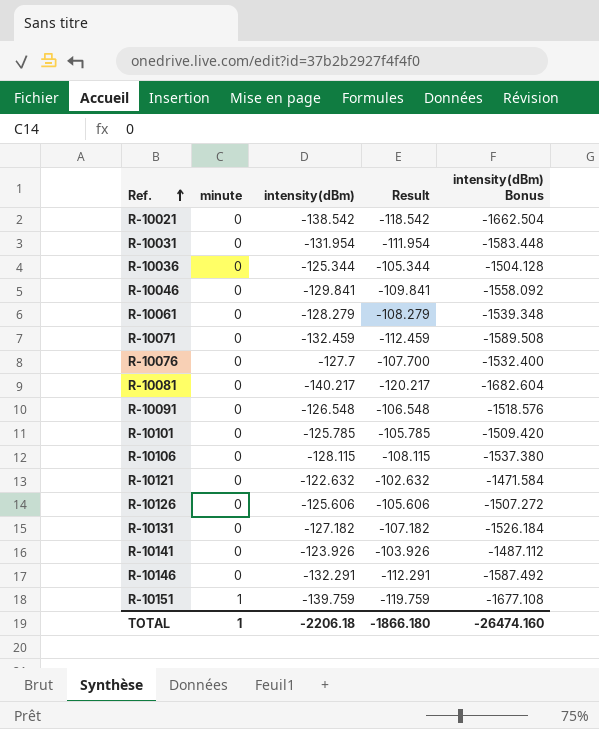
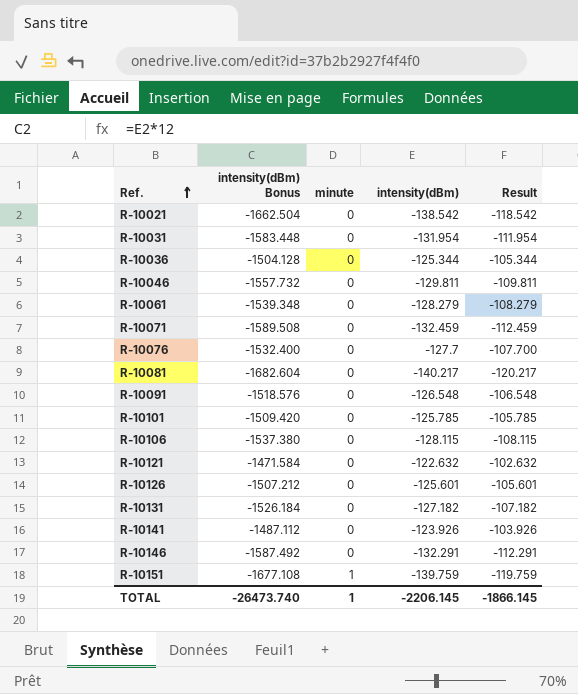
column intensity(dBm) Bonus | position: 5 -> 2
R-10046 | intensity(dBm) Bonus: -1558.092 -> -1557.732
R-10046 | intensity(dBm): -129.841 -> -129.811
R-10046 | Result: -109.841 -> -109.811
R-10126 | intensity(dBm) Bonus: -1507.272 -> -1507.212
R-10126 | intensity(dBm): -125.606 -> -125.601
R-10126 | Result: -105.606 -> -105.601
TOTAL | intensity(dBm) Bonus: -26474.160 -> -26473.740
TOTAL | intensity(dBm): -2206.18 -> -2206.145
TOTAL | Result: -1866.180 -> -1866.145

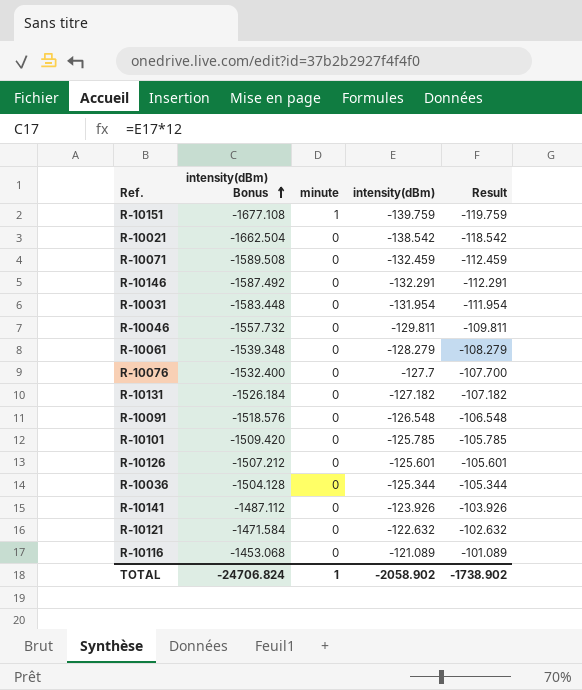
row order: Ref. ascending -> intensity(dBm) Bonus ascending
row R-10081: -1682.604 | 0 | -140.217 | -120.217 -> none
row R-10106: -1537.380 | 0 | -128.115 | -108.115 -> none
row R-10116: none -> -1453.068 | 0 | -121.089 | -101.089
TOTAL | intensity(dBm) Bonus: -26473.740 -> -24706.824
TOTAL | intensity(dBm): -2206.145 -> -2058.902
TOTAL | Result: -1866.145 -> -1738.902

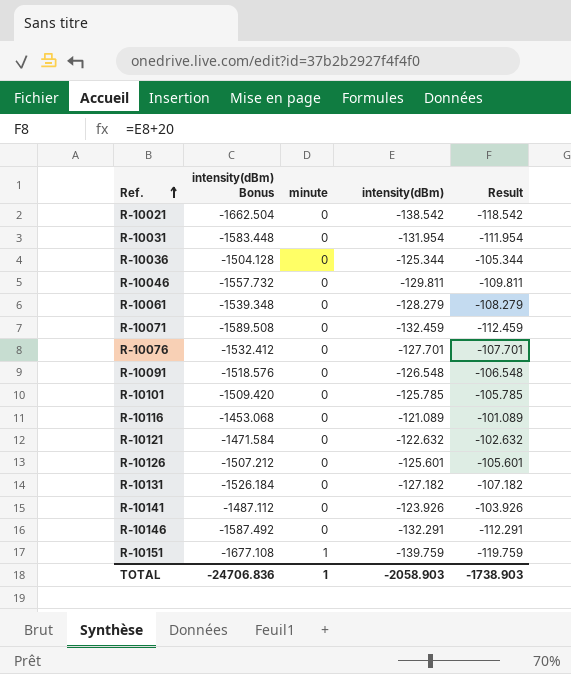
row order: intensity(dBm) Bonus ascending -> Ref. ascending
R-10076 | intensity(dBm) Bonus: -1532.400 -> -1532.412
R-10076 | intensity(dBm): -127.7 -> -127.701
R-10076 | Result: -107.700 -> -107.701
TOTAL | intensity(dBm) Bonus: -24706.824 -> -24706.836
TOTAL | intensity(dBm): -2058.902 -> -2058.903
TOTAL | Result: -1738.902 -> -1738.903

